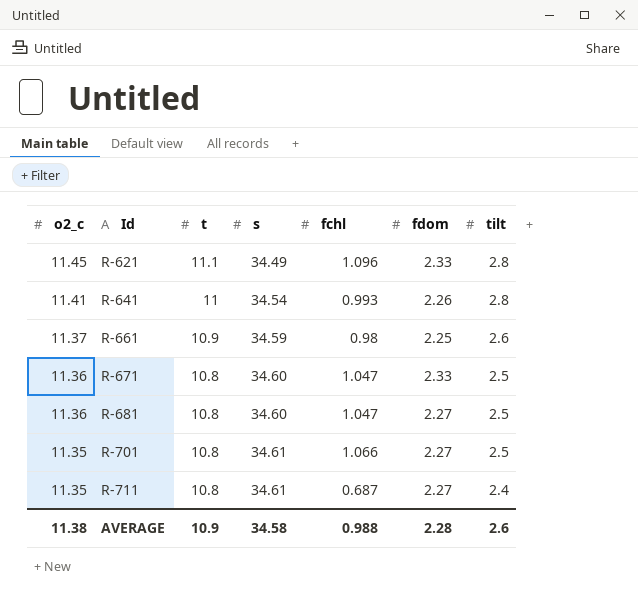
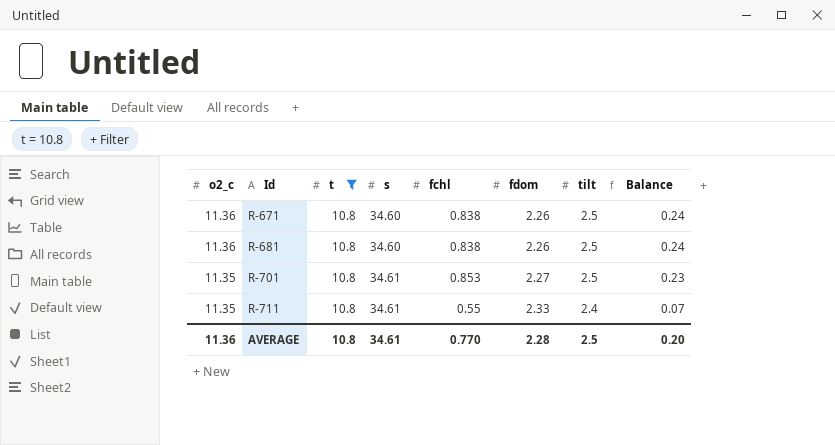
filter: none -> t = 10.8
column Balance | formula: none -> [tilt] - [fdom]
R-671 | fchl: 1.047 -> 0.838
R-671 | fdom: 2.33 -> 2.26
R-681 | fchl: 1.047 -> 0.838
R-681 | fdom: 2.27 -> 2.26
R-701 | fchl: 1.066 -> 0.853
R-711 | fchl: 0.687 -> 0.55
R-711 | fdom: 2.27 -> 2.33
AVERAGE | o2_c: 11.38 -> 11.36
AVERAGE | t: 10.9 -> 10.8
AVERAGE | s: 34.58 -> 34.61
AVERAGE | fchl: 0.988 -> 0.770
AVERAGE | tilt: 2.6 -> 2.5

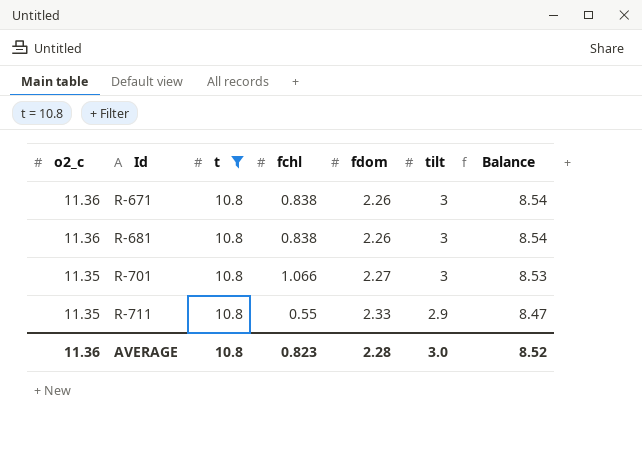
column s | position: 4 -> none
column Balance | formula: [tilt] - [fdom] -> [t] - [fdom]
R-671 | tilt: 2.5 -> 3
R-681 | tilt: 2.5 -> 3
R-701 | fchl: 0.853 -> 1.066
R-701 | tilt: 2.5 -> 3
R-711 | tilt: 2.4 -> 2.9
AVERAGE | fchl: 0.770 -> 0.823
AVERAGE | tilt: 2.5 -> 3.0
AVERAGE | Balance: 0.20 -> 8.52

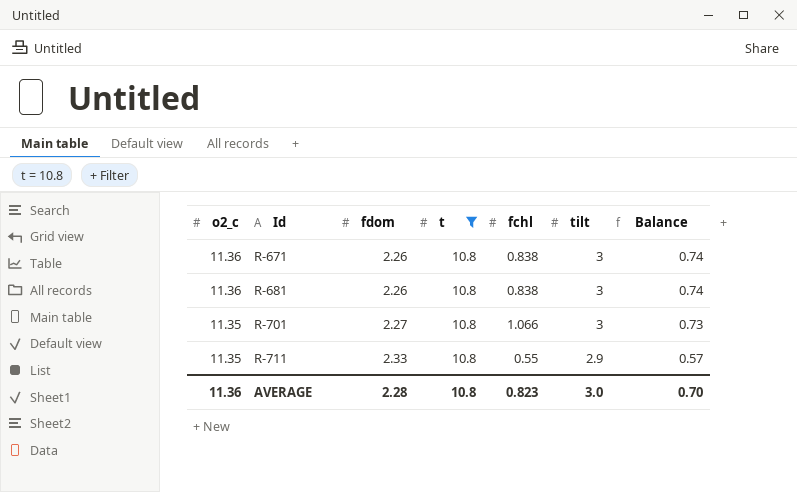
column fdom | position: 5 -> 3
column Balance | formula: [t] - [fdom] -> [tilt] - [fdom]
AVERAGE | Balance: 8.52 -> 0.70

